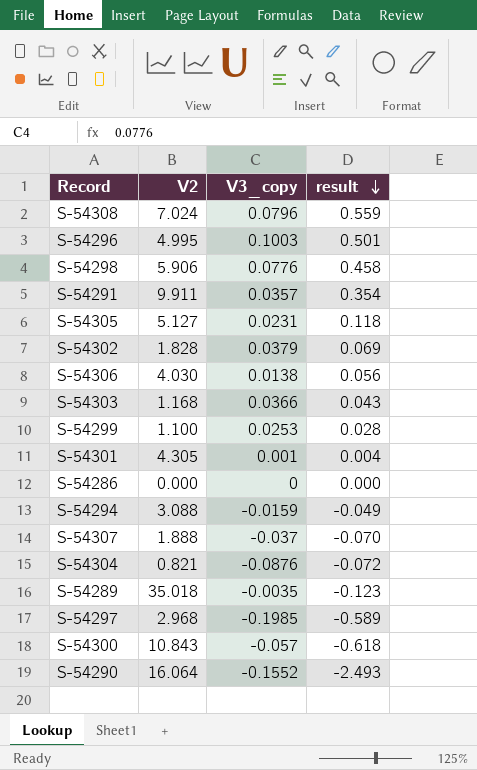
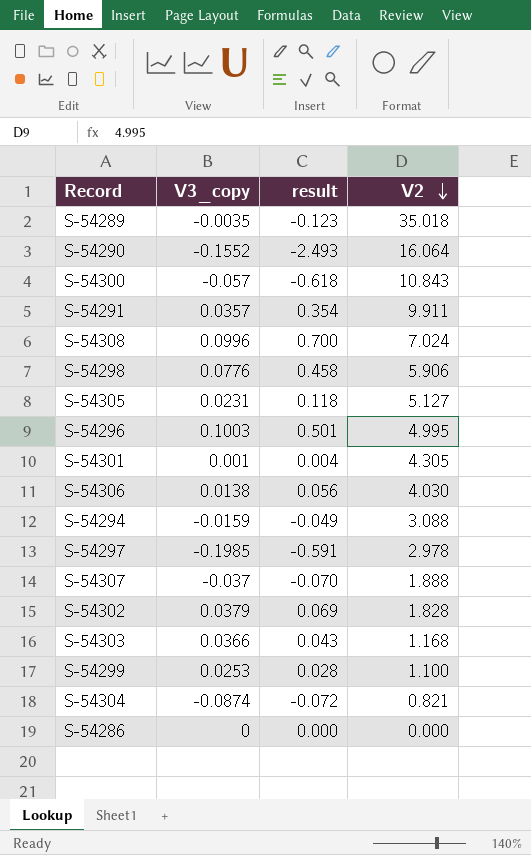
row order: result descending -> V2 descending
column V2 | position: 2 -> 4
S-54308 | V3_copy: 0.0796 -> 0.0996
S-54308 | result: 0.559 -> 0.700
S-54297 | result: -0.589 -> -0.591
S-54297 | V2: 2.968 -> 2.978
S-54304 | V3_copy: -0.0876 -> -0.0874

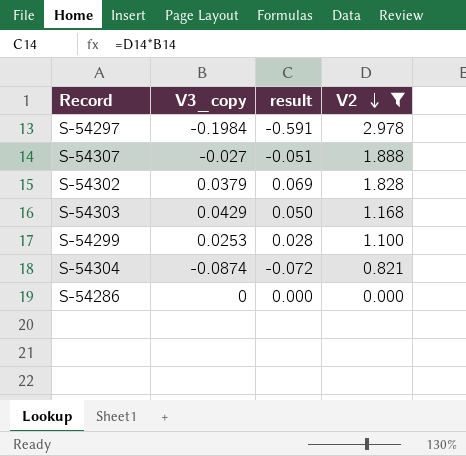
filter: none -> V2 <= 2.978
S-54297 | V3_copy: -0.1985 -> -0.1984
S-54307 | V3_copy: -0.037 -> -0.027
S-54307 | result: -0.070 -> -0.051
S-54303 | V3_copy: 0.0366 -> 0.0429
S-54303 | result: 0.043 -> 0.050

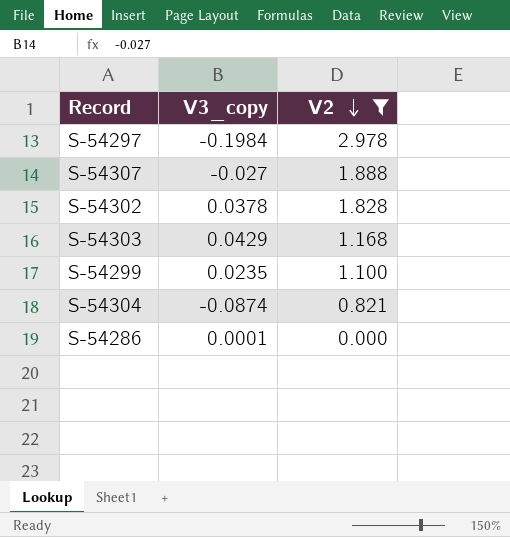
column result | formula: [V3_copy] * [V2] -> none
S-54302 | V3_copy: 0.0379 -> 0.0378
S-54299 | V3_copy: 0.0253 -> 0.0235
S-54286 | V3_copy: 0 -> 0.0001

